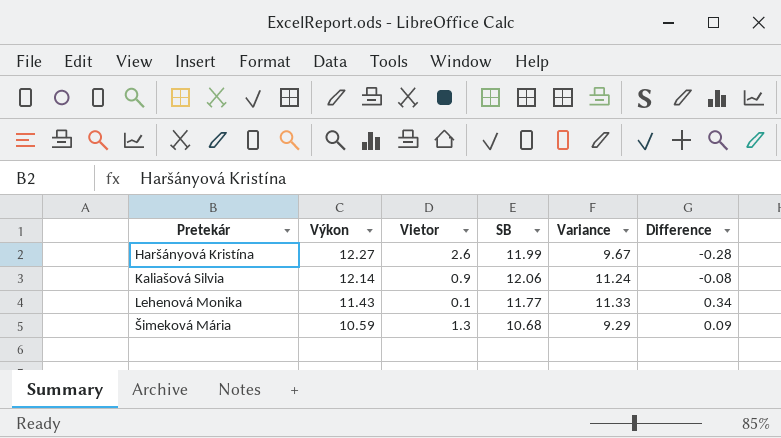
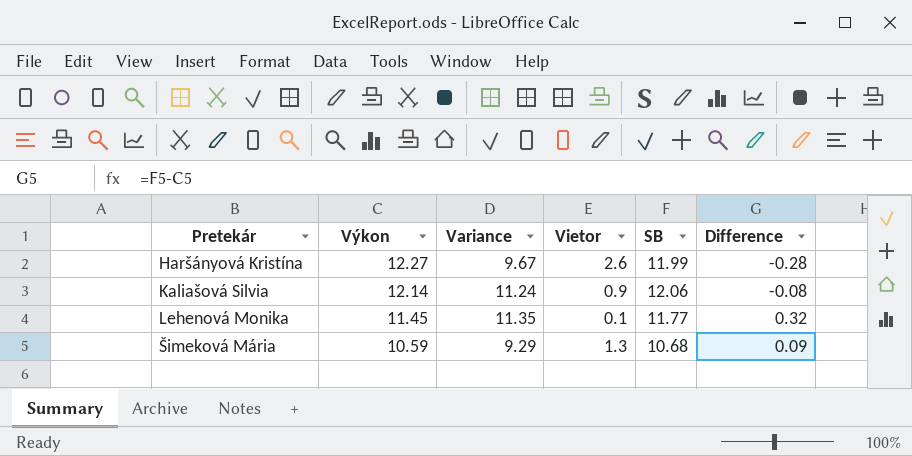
column Variance | position: 5 -> 3
Lehenová Monika | Výkon: 11.43 -> 11.45
Lehenová Monika | Variance: 11.33 -> 11.35
Lehenová Monika | Difference: 0.34 -> 0.32

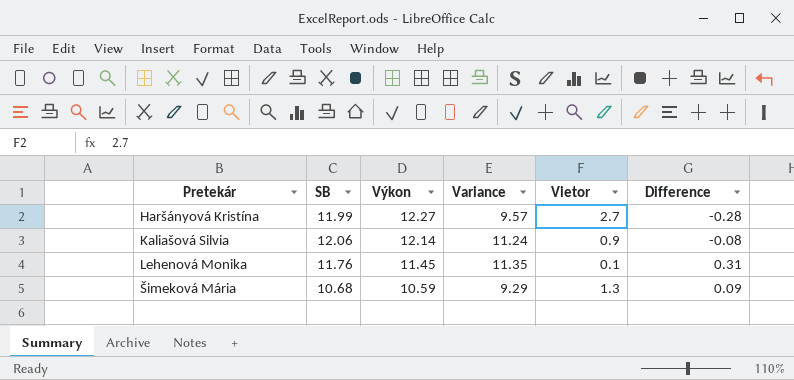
column SB | position: 5 -> 2
Haršányová Kristína | Variance: 9.67 -> 9.57
Haršányová Kristína | Vietor: 2.6 -> 2.7
Lehenová Monika | SB: 11.77 -> 11.76
Lehenová Monika | Difference: 0.32 -> 0.31

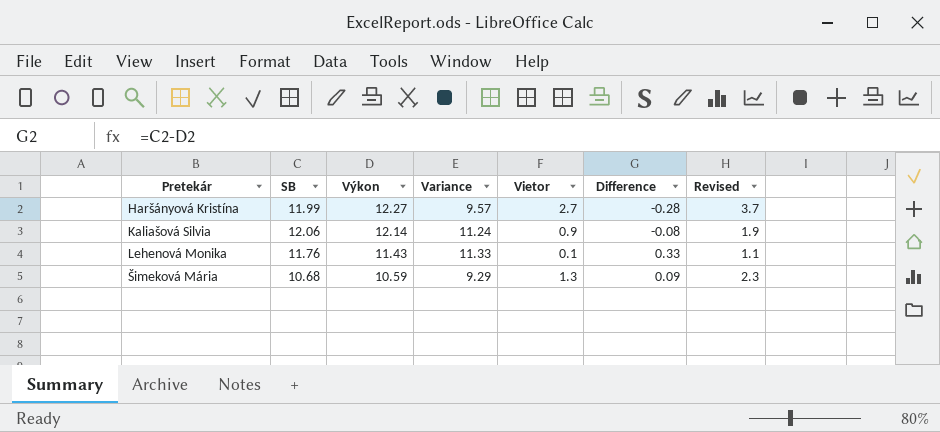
column Revised | formula: none -> [Vietor] + 1
Lehenová Monika | Výkon: 11.45 -> 11.43
Lehenová Monika | Variance: 11.35 -> 11.33
Lehenová Monika | Difference: 0.31 -> 0.33

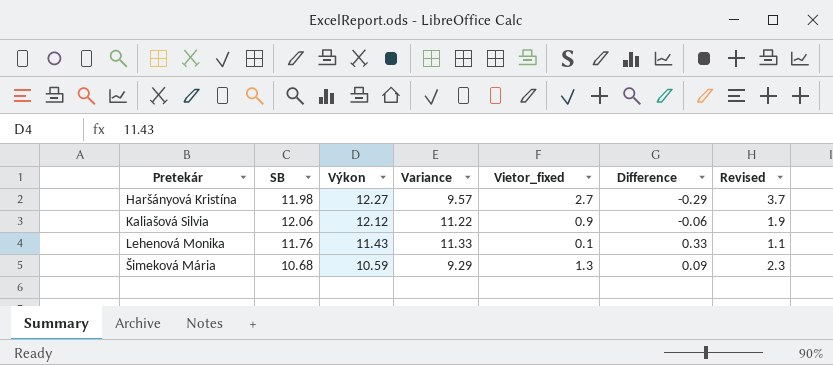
column name: Vietor -> Vietor_fixed
Haršányová Kristína | SB: 11.99 -> 11.98
Haršányová Kristína | Difference: -0.28 -> -0.29
Kaliašová Silvia | Výkon: 12.14 -> 12.12
Kaliašová Silvia | Variance: 11.24 -> 11.22
Kaliašová Silvia | Difference: -0.08 -> -0.06

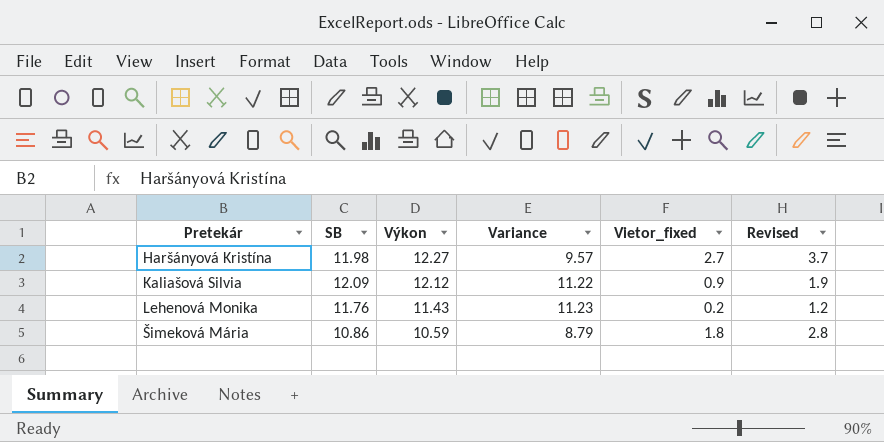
column Difference | formula: [SB] - [Výkon] -> none
Kaliašová Silvia | SB: 12.06 -> 12.09
Lehenová Monika | Variance: 11.33 -> 11.23
Lehenová Monika | Vietor_fixed: 0.1 -> 0.2
Lehenová Monika | Revised: 1.1 -> 1.2
Šimeková Mária | SB: 10.68 -> 10.86
Šimeková Mária | Variance: 9.29 -> 8.79
Šimeková Mária | Vietor_fixed: 1.3 -> 1.8
Šimeková Mária | Revised: 2.3 -> 2.8

